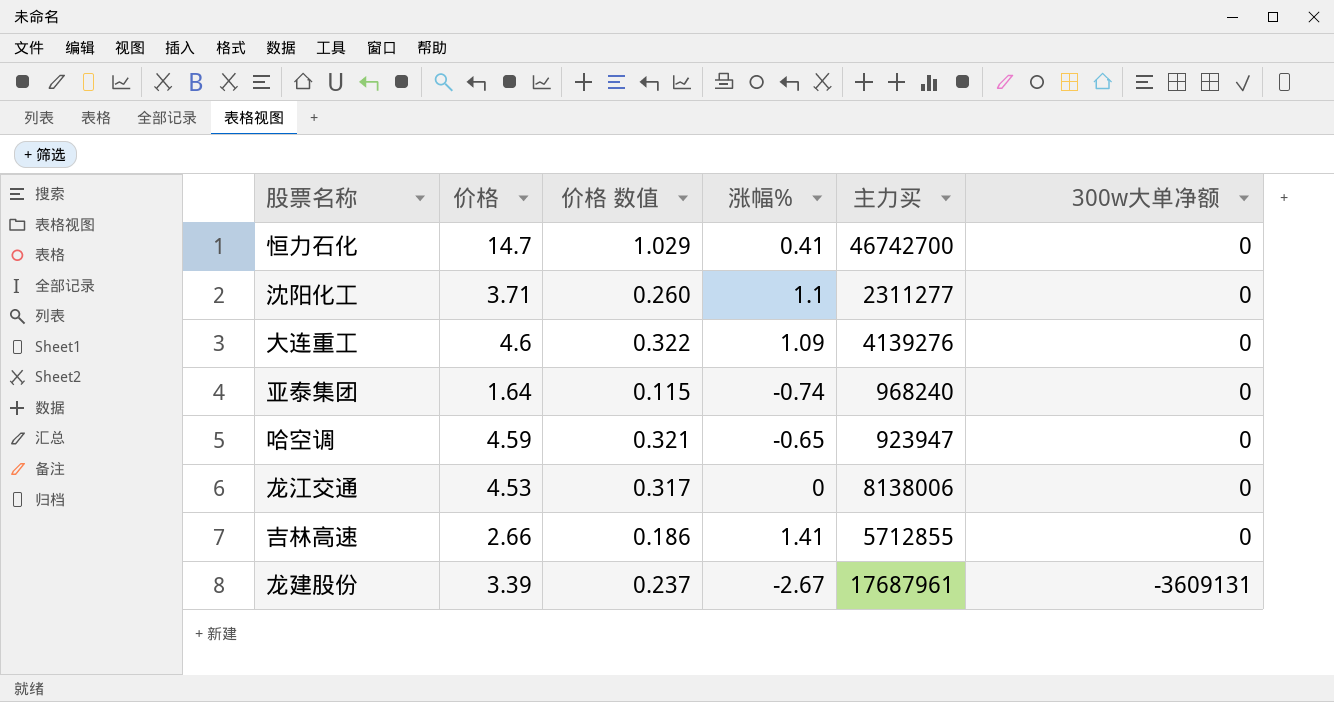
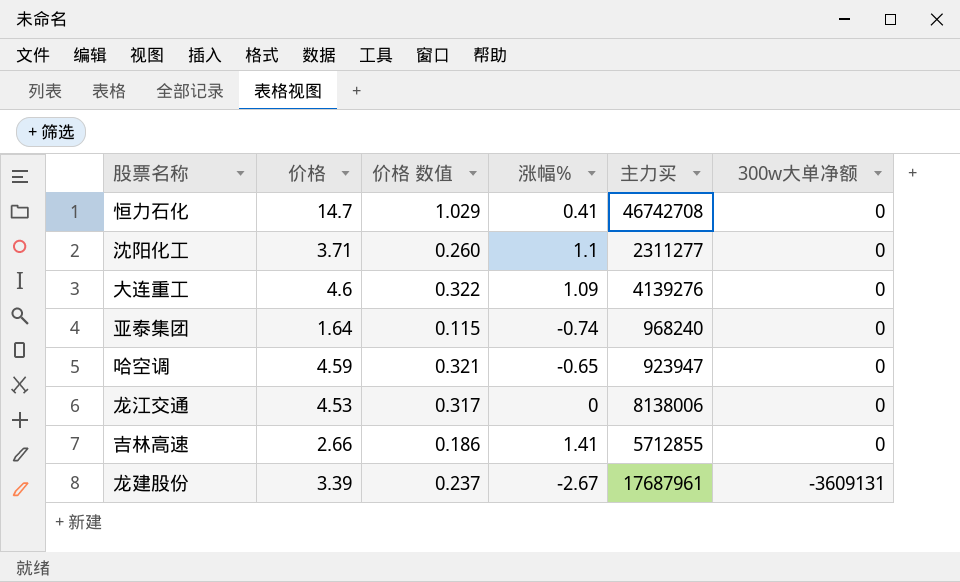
恒力石化 | 主力买: 46742700 -> 46742708

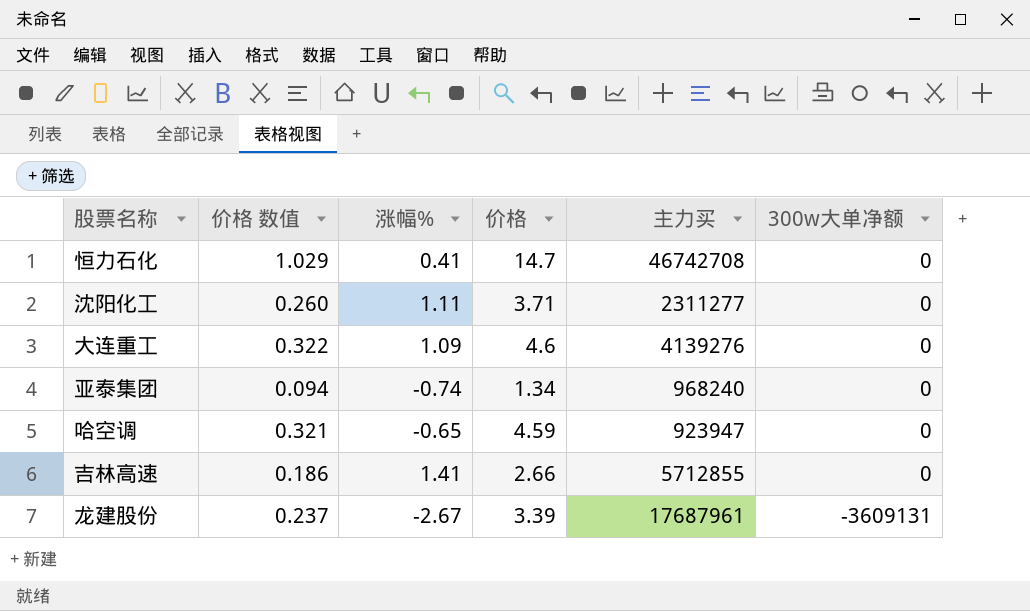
column 价格 | position: 2 -> 4
row 龙江交通: 4.53 | 0.317 | 0 | 8138006 | 0 -> none
沈阳化工 | 涨幅%: 1.1 -> 1.11
亚泰集团 | 价格 数值: 0.115 -> 0.094
亚泰集团 | 价格: 1.64 -> 1.34

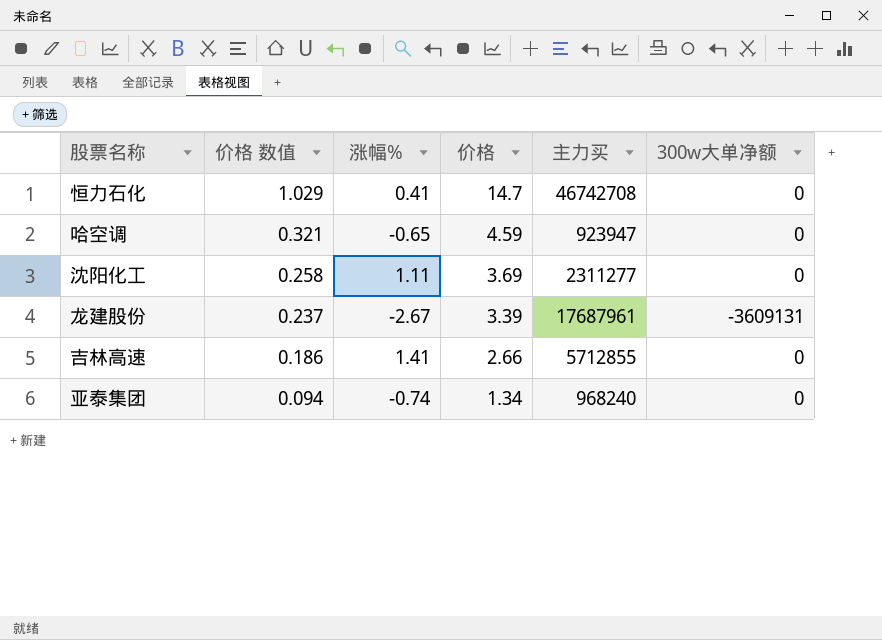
row order: 300w大单净额 descending -> 价格 数值 descending
row 大连重工: 0.322 | 1.09 | 4.6 | 4139276 | 0 -> none
沈阳化工 | 价格 数值: 0.260 -> 0.258
沈阳化工 | 价格: 3.71 -> 3.69

